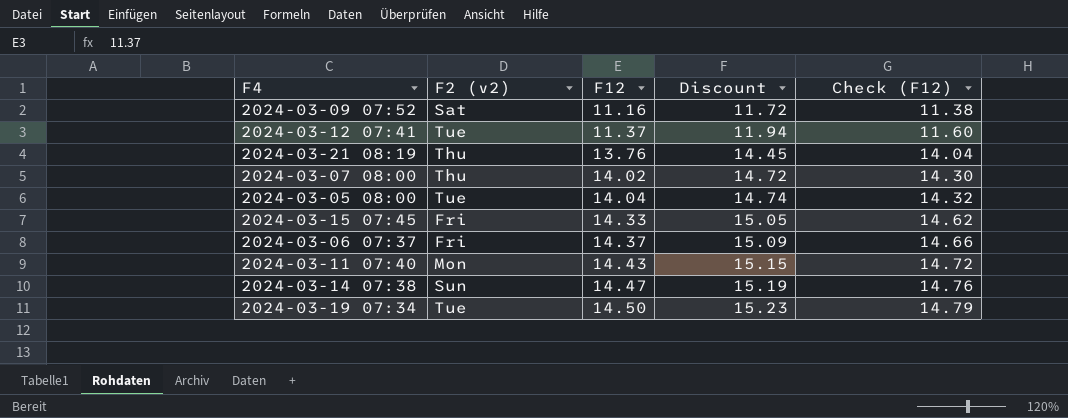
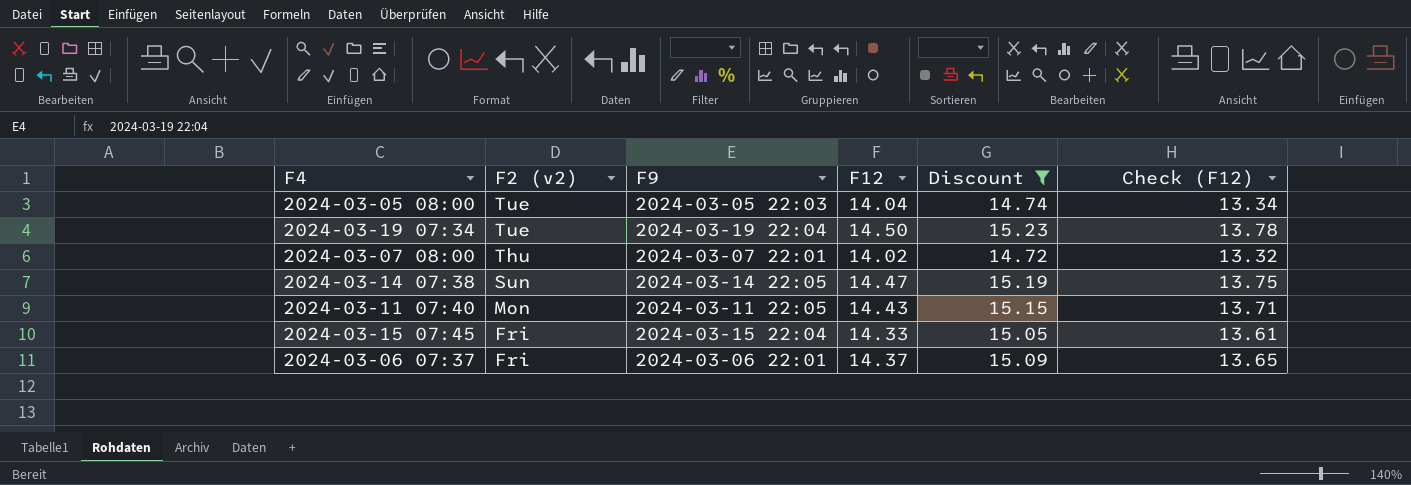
filter: none -> Discount >= 14.72
row order: F12 ascending -> F2 (v2) descending
column F9 | position: none -> 3
column Check (F12) | formula: [F12] * 1.02 -> [F12] * 0.95

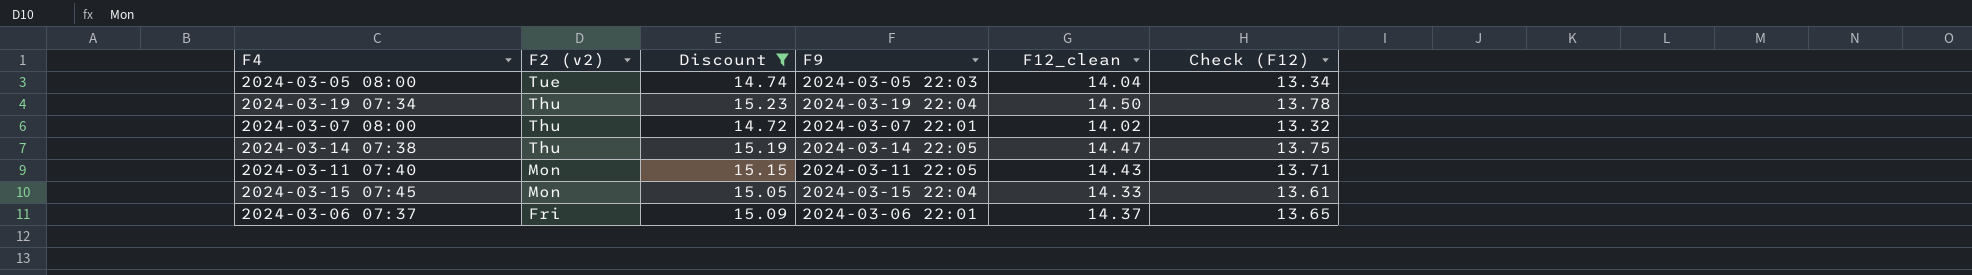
column Discount | position: 5 -> 3
column name: F12 -> F12_clean
2024-03-19 07:34 | F2 (v2): Tue -> Thu
2024-03-14 07:38 | F2 (v2): Sun -> Thu
2024-03-15 07:45 | F2 (v2): Fri -> Mon

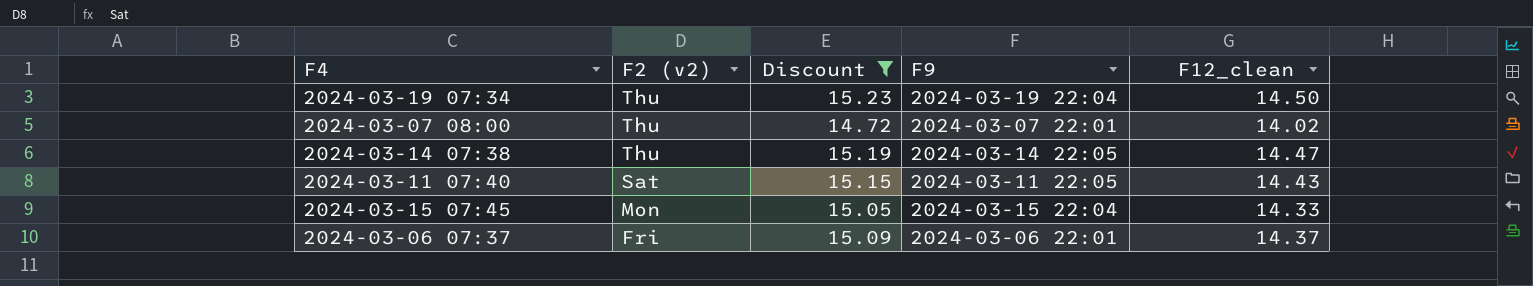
column Check (F12) | formula: [F12_clean] * 0.95 -> none
row 2024-03-05 08:00: Tue | 14.74 | 2024-03-05 22:03 | 14.04 | 13.34 -> none
2024-03-11 07:40 | F2 (v2): Mon -> Sat

